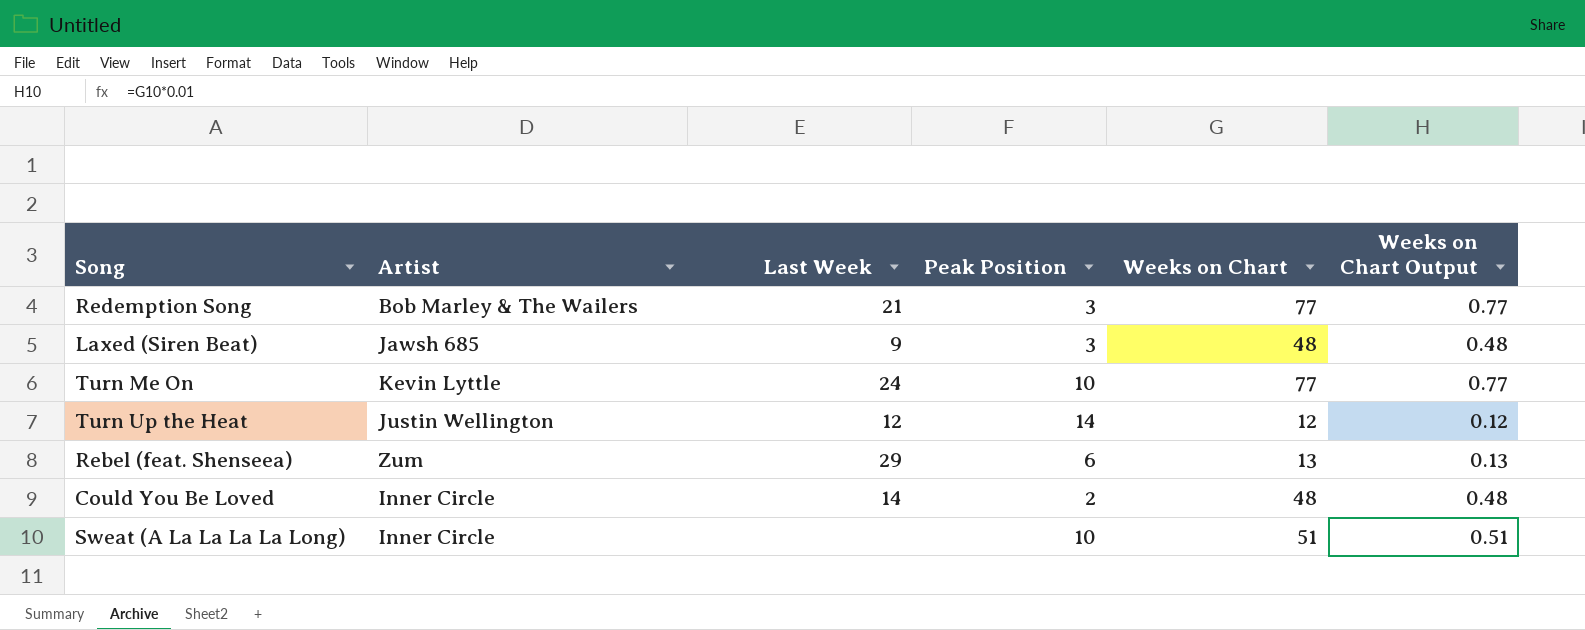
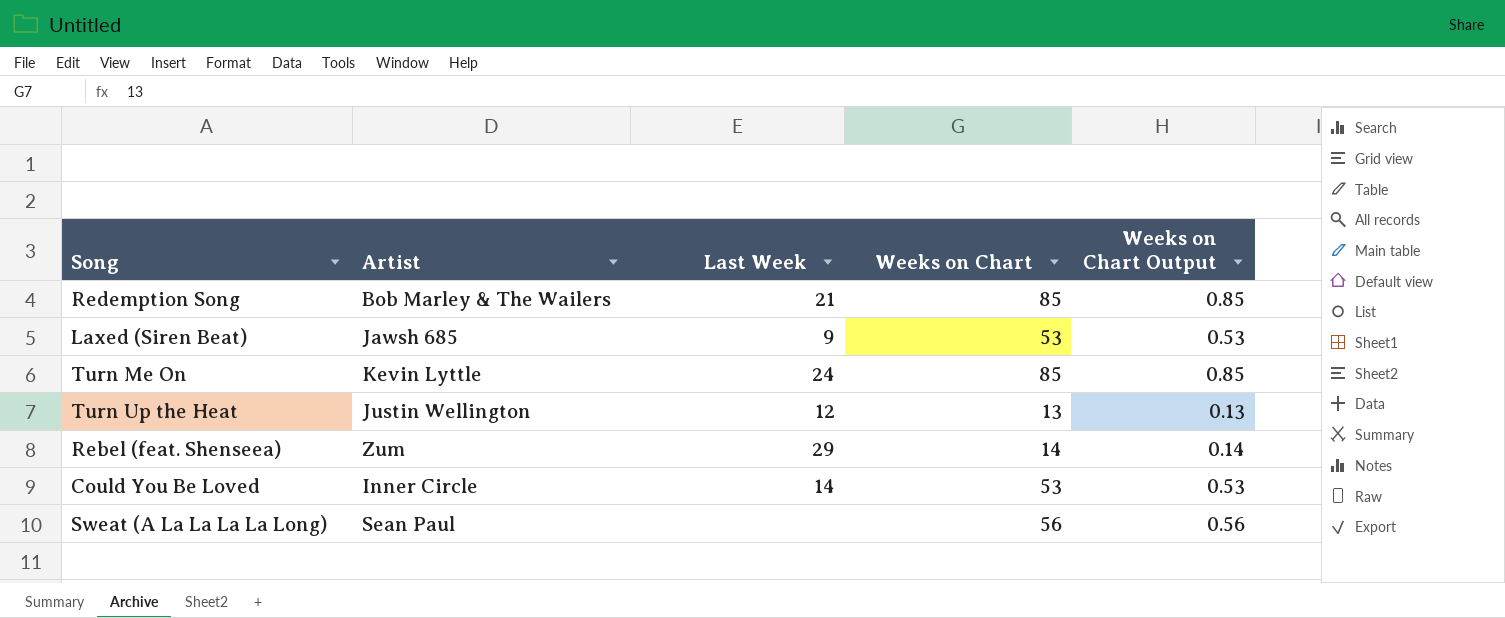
column Peak Position | position: 4 -> none
Redemption Song | Weeks on Chart: 77 -> 85
Redemption Song | Weeks on Chart Output: 0.77 -> 0.85
Laxed (Siren Beat) | Weeks on Chart: 48 -> 53
Laxed (Siren Beat) | Weeks on Chart Output: 0.48 -> 0.53
Turn Me On | Weeks on Chart: 77 -> 85
Turn Me On | Weeks on Chart Output: 0.77 -> 0.85
Turn Up the Heat | Weeks on Chart: 12 -> 13
Turn Up the Heat | Weeks on Chart Output: 0.12 -> 0.13
Rebel (feat. Shenseea) | Weeks on Chart: 13 -> 14
Rebel (feat. Shenseea) | Weeks on Chart Output: 0.13 -> 0.14
Could You Be Loved | Weeks on Chart: 48 -> 53
Could You Be Loved | Weeks on Chart Output: 0.48 -> 0.53
Sweat (A La La La La Long) | Artist: Inner Circle -> Sean Paul
Sweat (A La La La La Long) | Weeks on Chart: 51 -> 56
Sweat (A La La La La Long) | Weeks on Chart Output: 0.51 -> 0.56

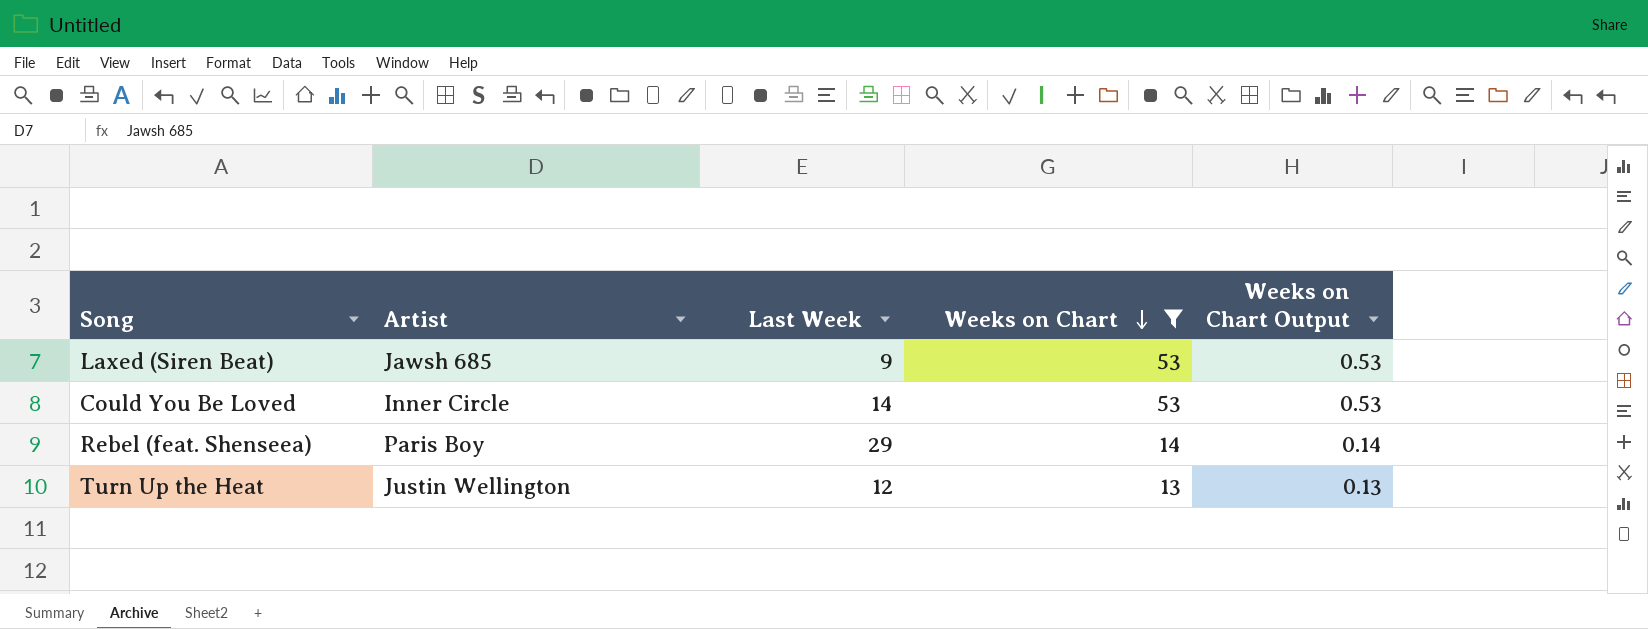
filter: none -> Weeks on Chart <= 53
row order: none -> Weeks on Chart descending
Rebel (feat. Shenseea) | Artist: Zum -> Paris Boy

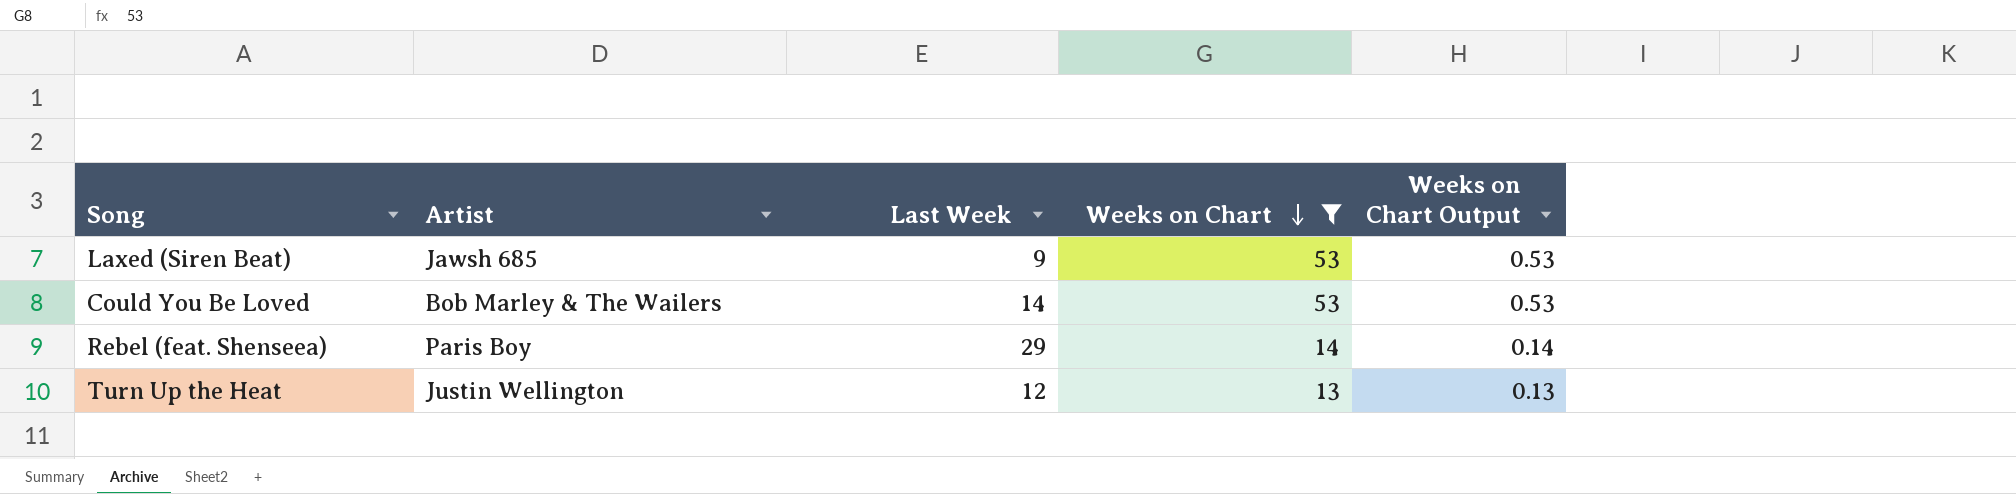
Could You Be Loved | Artist: Inner Circle -> Bob Marley & The Wailers

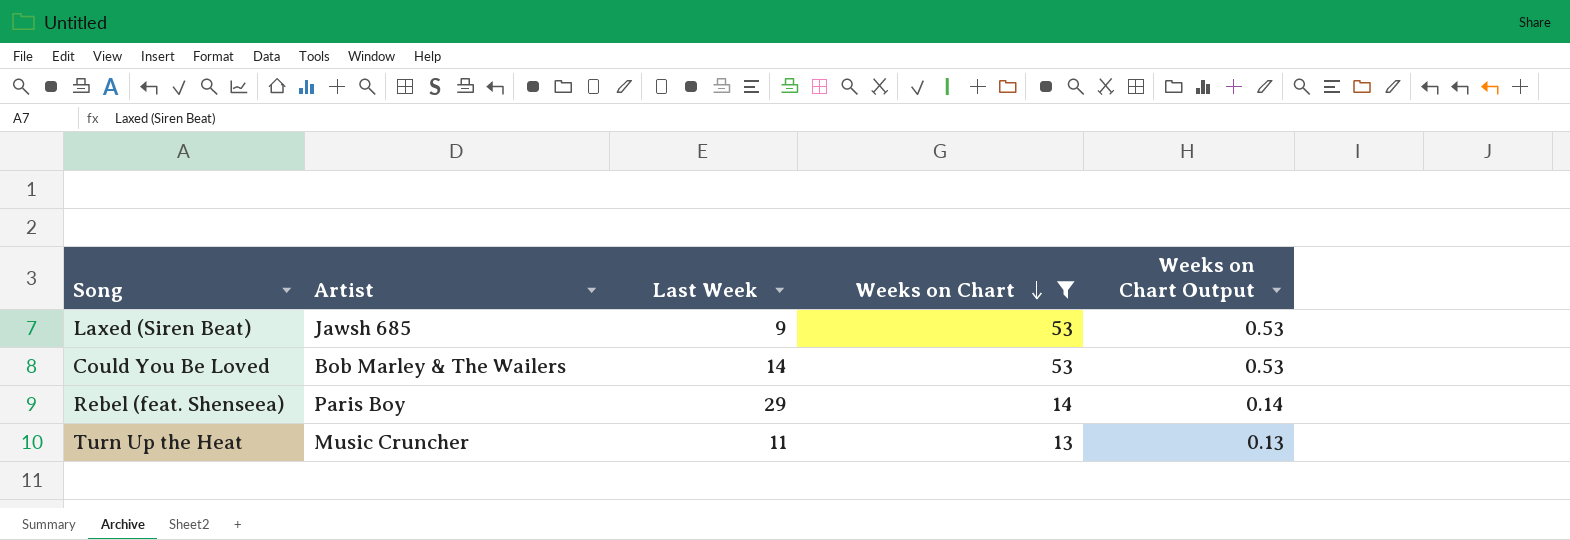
Turn Up the Heat | Artist: Justin Wellington -> Music Cruncher
Turn Up the Heat | Last Week: 12 -> 11

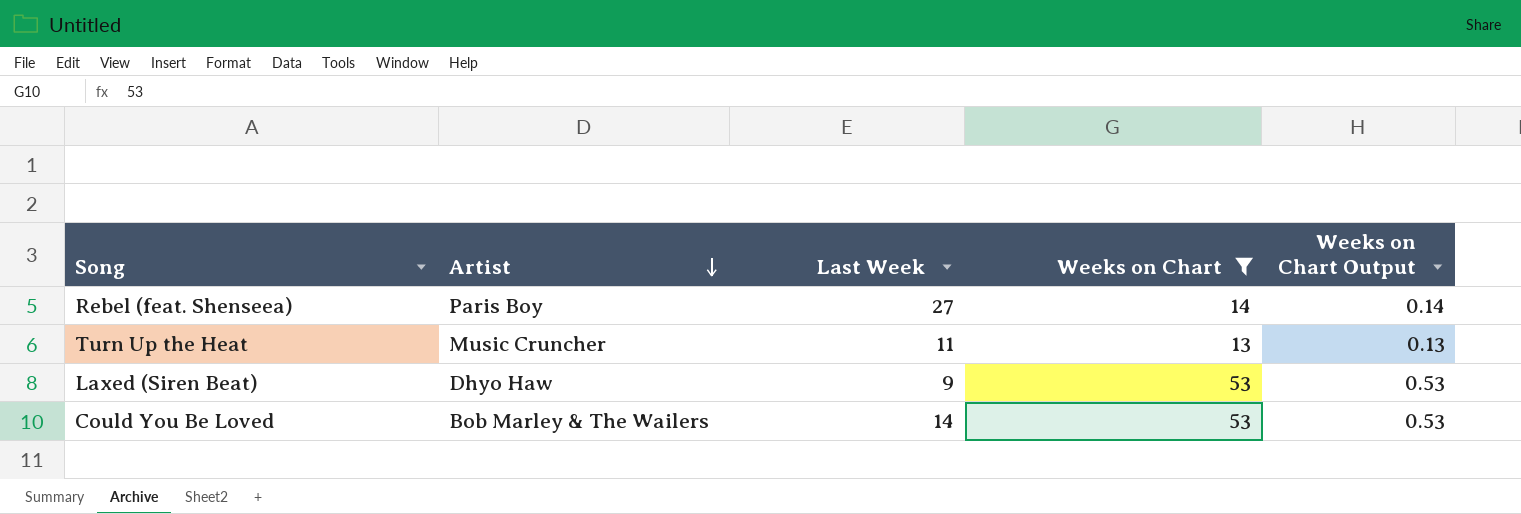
row order: Weeks on Chart descending -> Artist descending
Rebel (feat. Shenseea) | Last Week: 29 -> 27
Laxed (Siren Beat) | Artist: Jawsh 685 -> Dhyo Haw

